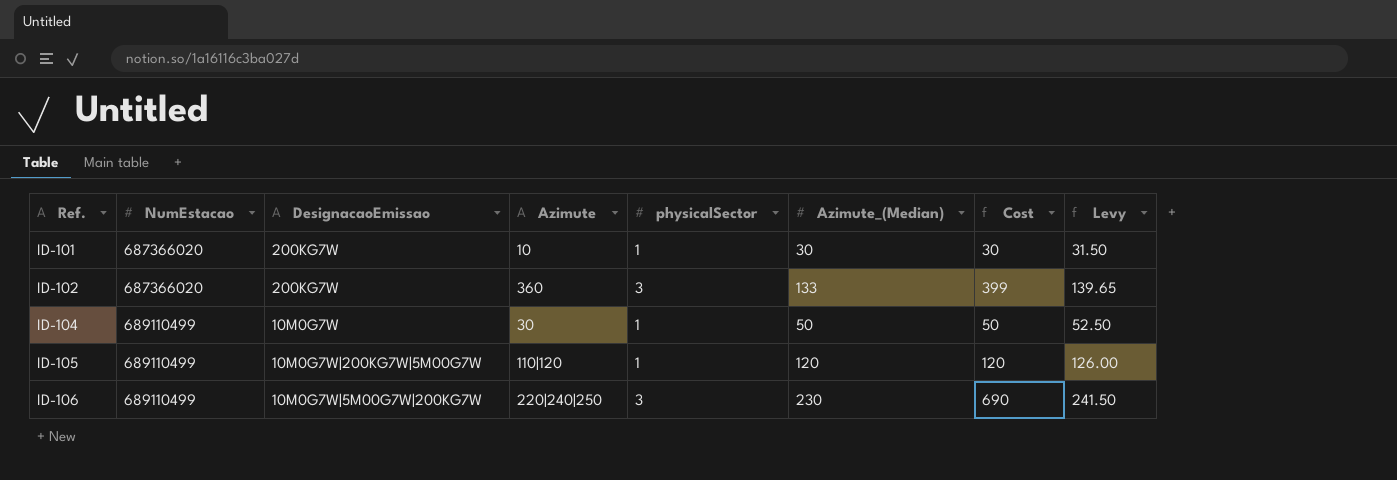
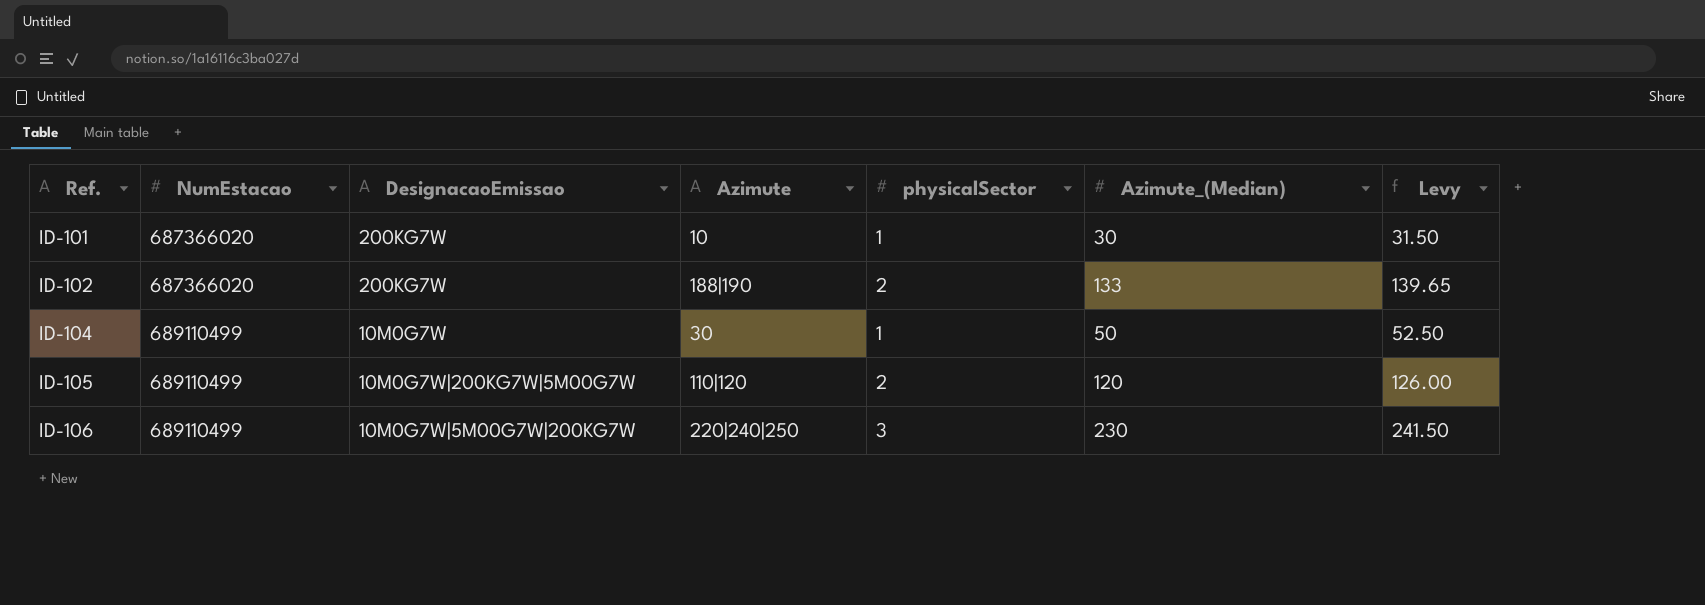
column Cost | formula: [physicalSector] * [Azimute_(Median)] -> none
ID-102 | Azimute: 360 -> 188|190
ID-102 | physicalSector: 3 -> 2
ID-105 | physicalSector: 1 -> 2

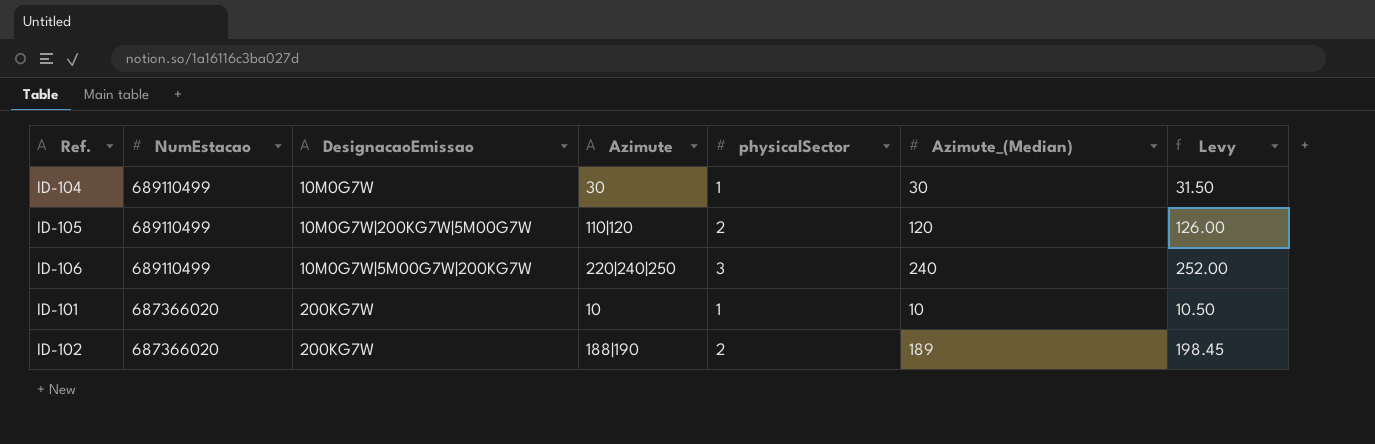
row order: Ref. ascending -> NumEstacao descending
ID-104 | Azimute_(Median): 50 -> 30
ID-104 | Levy: 52.50 -> 31.50
ID-106 | Azimute_(Median): 230 -> 240
ID-106 | Levy: 241.50 -> 252.00
ID-101 | Azimute_(Median): 30 -> 10
ID-101 | Levy: 31.50 -> 10.50
ID-102 | Azimute_(Median): 133 -> 189
ID-102 | Levy: 139.65 -> 198.45

